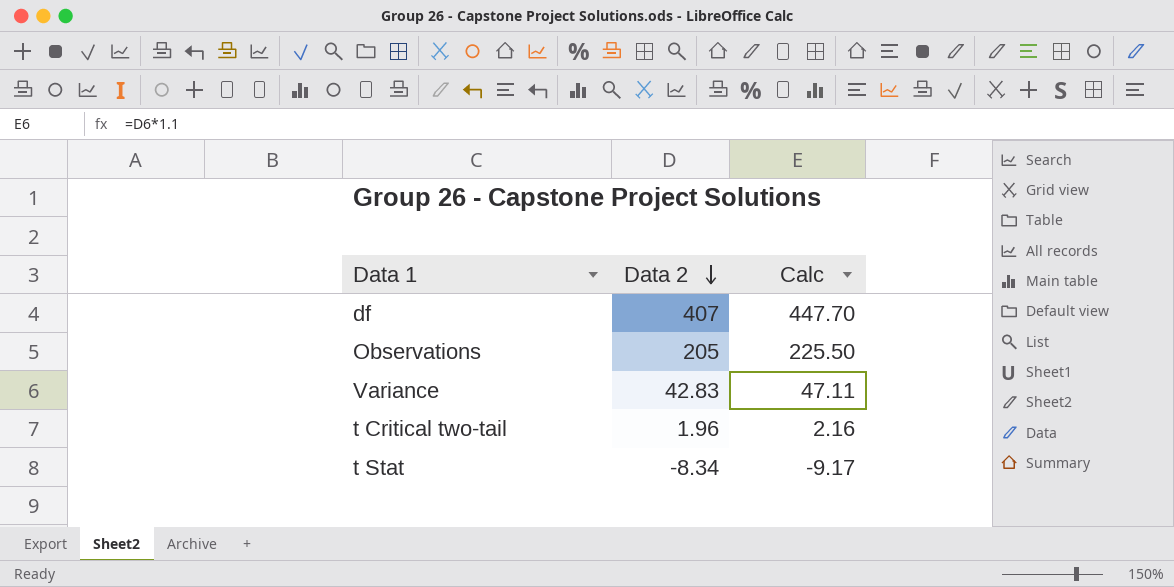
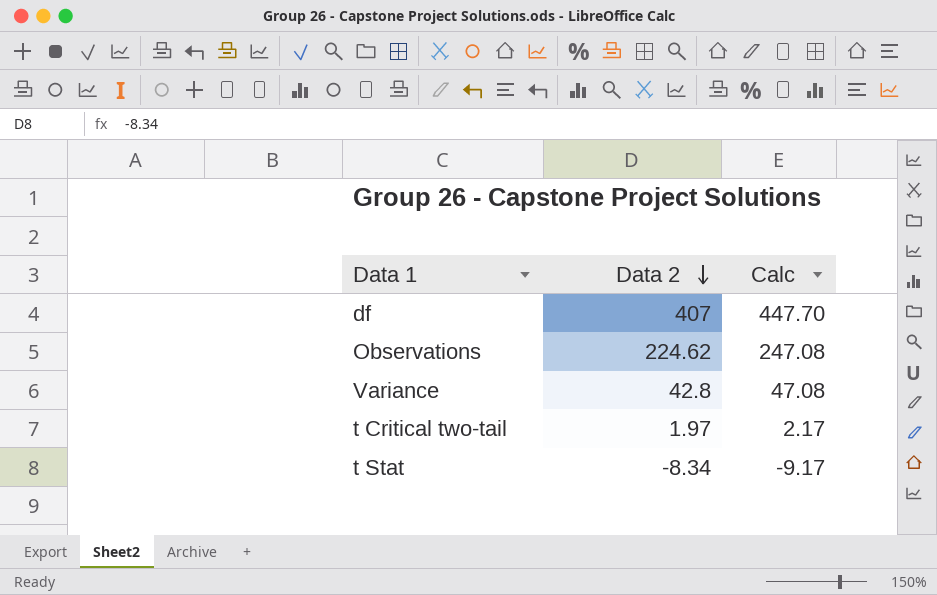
Observations | Data 2: 205 -> 224.62
Observations | Calc: 225.50 -> 247.08
Variance | Data 2: 42.83 -> 42.8
Variance | Calc: 47.11 -> 47.08
t Critical two-tail | Data 2: 1.96 -> 1.97
t Critical two-tail | Calc: 2.16 -> 2.17

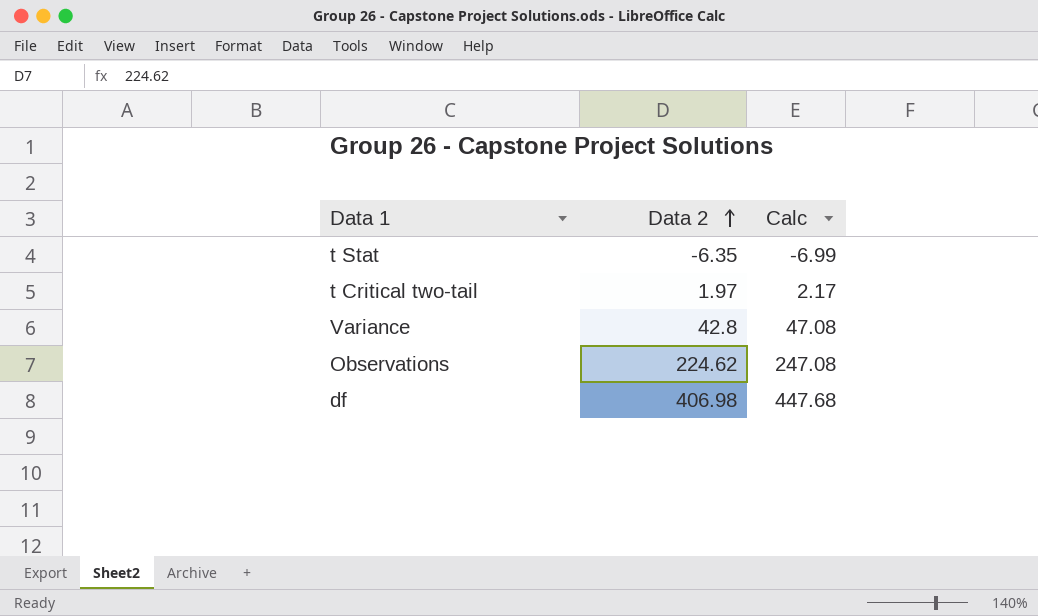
row order: Data 2 descending -> Data 2 ascending
t Stat | Data 2: -8.34 -> -6.35
t Stat | Calc: -9.17 -> -6.99
df | Data 2: 407 -> 406.98
df | Calc: 447.70 -> 447.68

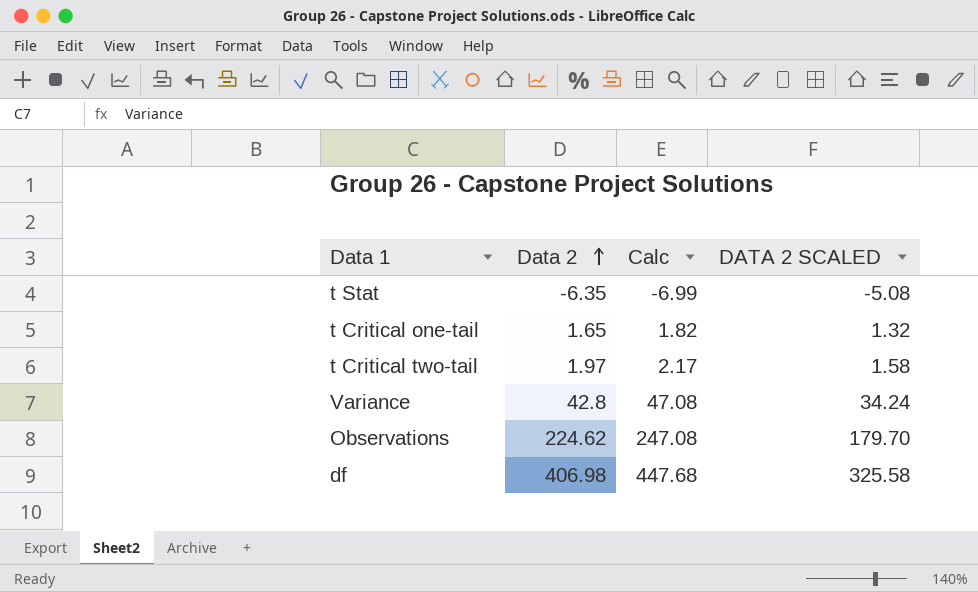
column DATA 2 SCALED | formula: none -> [Data 2] * 0.8
row t Critical one-tail: none -> 1.65 | 1.82 | 1.32

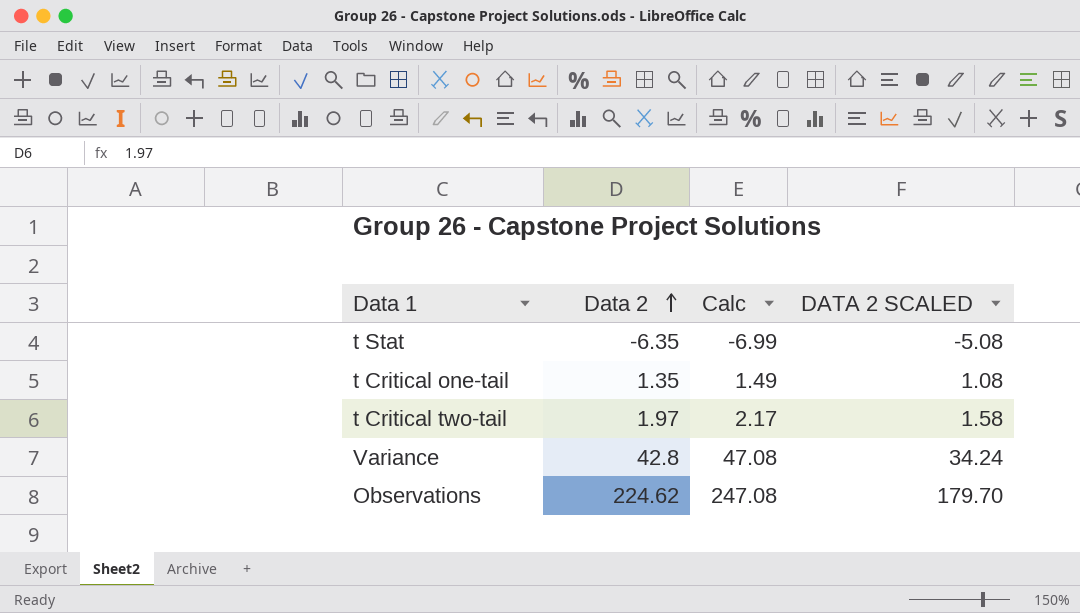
row df: 406.98 | 447.68 | 325.58 -> none
t Critical one-tail | Data 2: 1.65 -> 1.35
t Critical one-tail | Calc: 1.82 -> 1.49
t Critical one-tail | DATA 2 SCALED: 1.32 -> 1.08

